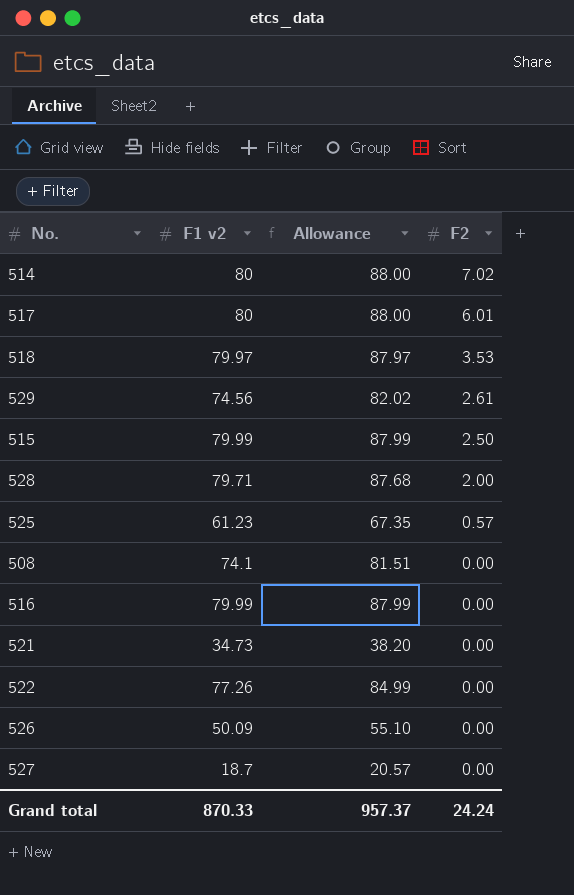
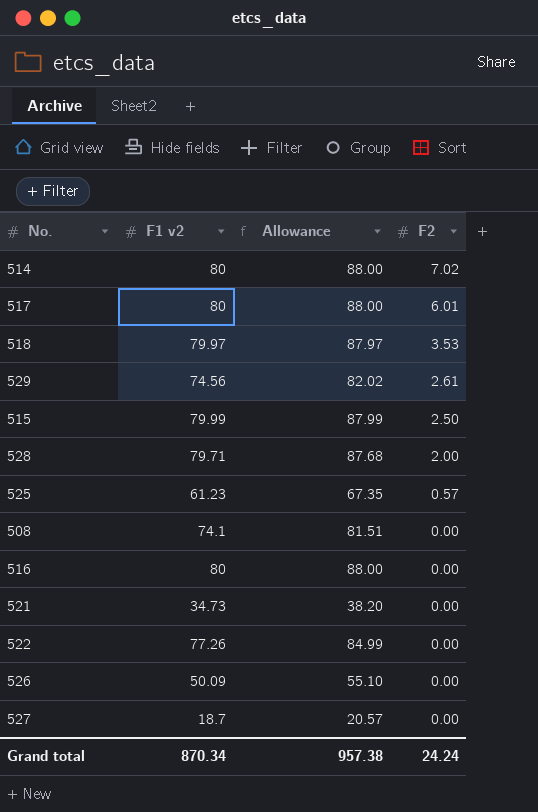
516 | F1 v2: 79.99 -> 80
516 | Allowance: 87.99 -> 88.00
Grand total | F1 v2: 870.33 -> 870.34
Grand total | Allowance: 957.37 -> 957.38

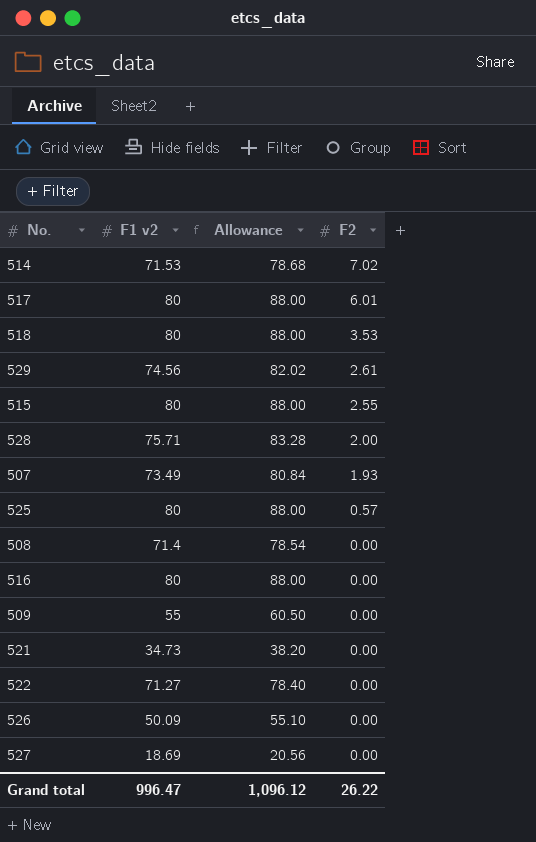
514 | F1 v2: 80 -> 71.53
514 | Allowance: 88.00 -> 78.68
518 | F1 v2: 79.97 -> 80
518 | Allowance: 87.97 -> 88.00
515 | F1 v2: 79.99 -> 80
515 | Allowance: 87.99 -> 88.00
515 | F2: 2.50 -> 2.55
528 | F1 v2: 79.71 -> 75.71
528 | Allowance: 87.68 -> 83.28
row 507: none -> 73.49 | 80.84 | 1.93
525 | F1 v2: 61.23 -> 80
525 | Allowance: 67.35 -> 88.00
508 | F1 v2: 74.1 -> 71.4
508 | Allowance: 81.51 -> 78.54
row 509: none -> 55 | 60.50 | 0.00
522 | F1 v2: 77.26 -> 71.27
522 | Allowance: 84.99 -> 78.40
527 | F1 v2: 18.7 -> 18.69
527 | Allowance: 20.57 -> 20.56
Grand total | F1 v2: 870.34 -> 996.47
Grand total | Allowance: 957.38 -> 1,096.12
Grand total | F2: 24.24 -> 26.22

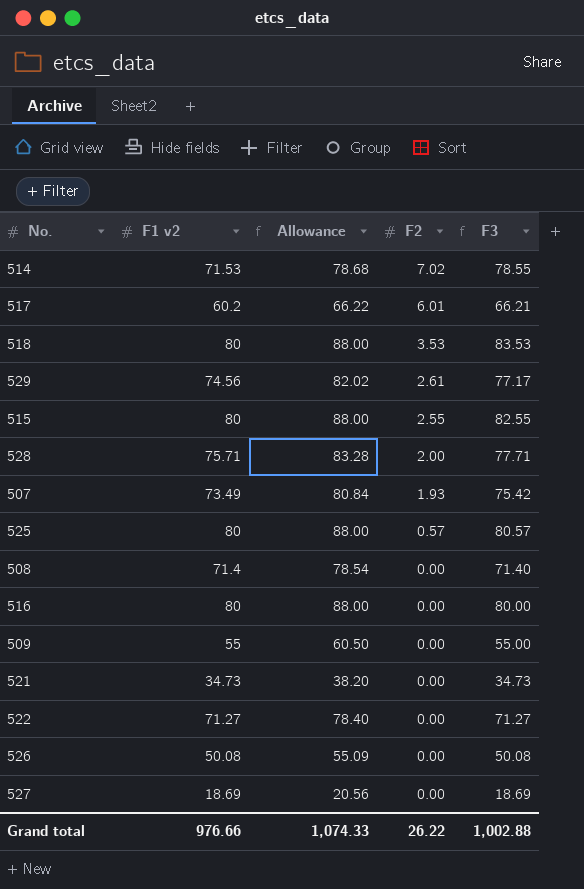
column F3 | formula: none -> [F1 v2] + [F2]
517 | F1 v2: 80 -> 60.2
517 | Allowance: 88.00 -> 66.22
526 | F1 v2: 50.09 -> 50.08
526 | Allowance: 55.10 -> 55.09
Grand total | F1 v2: 996.47 -> 976.66
Grand total | Allowance: 1,096.12 -> 1,074.33

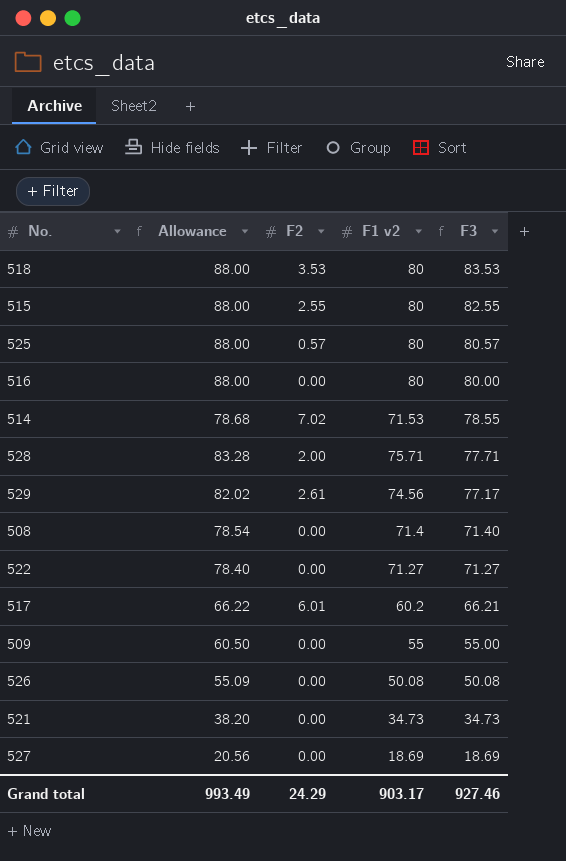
row order: F2 descending -> F3 descending
column F1 v2 | position: 2 -> 4
row 507: 73.49 | 80.84 | 1.93 | 75.42 -> none
Grand total | Allowance: 1,074.33 -> 993.49
Grand total | F2: 26.22 -> 24.29
Grand total | F1 v2: 976.66 -> 903.17
Grand total | F3: 1,002.88 -> 927.46

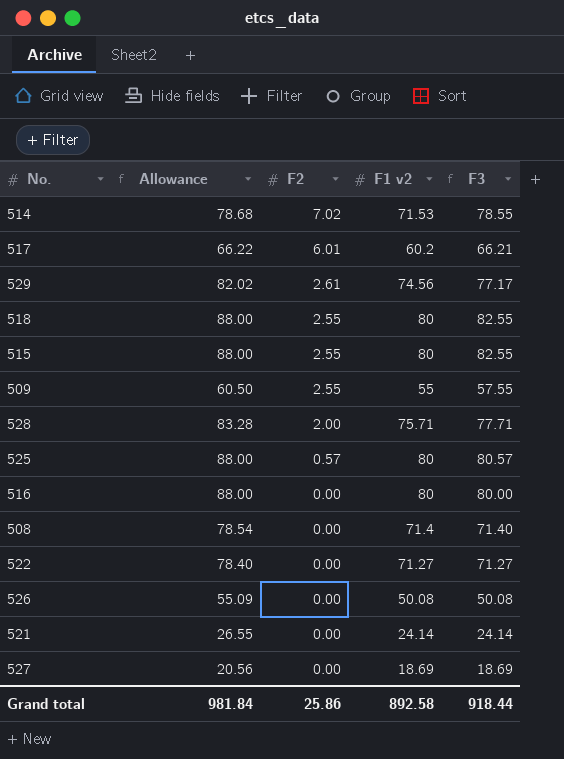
row order: F3 descending -> F2 descending
518 | F2: 3.53 -> 2.55
518 | F3: 83.53 -> 82.55
509 | F2: 0.00 -> 2.55
509 | F3: 55.00 -> 57.55
521 | Allowance: 38.20 -> 26.55
521 | F1 v2: 34.73 -> 24.14
521 | F3: 34.73 -> 24.14
Grand total | Allowance: 993.49 -> 981.84
Grand total | F2: 24.29 -> 25.86
Grand total | F1 v2: 903.17 -> 892.58
Grand total | F3: 927.46 -> 918.44

